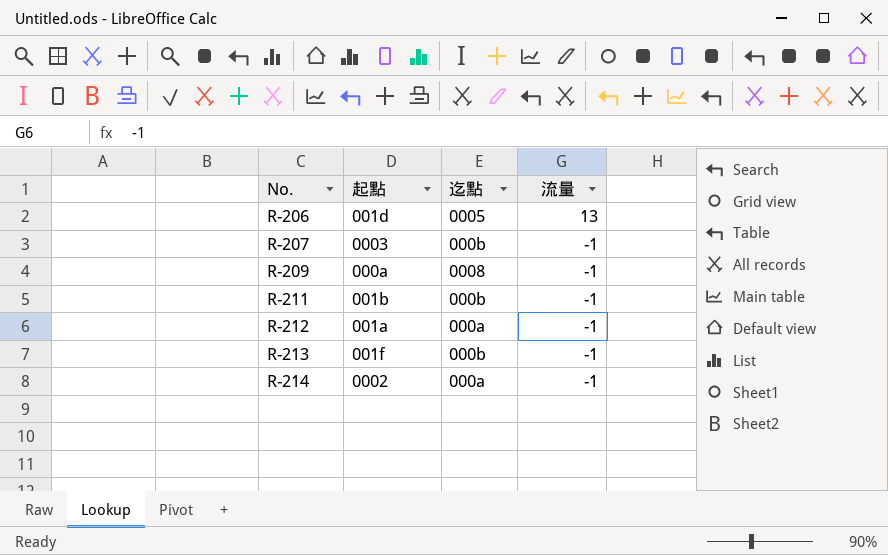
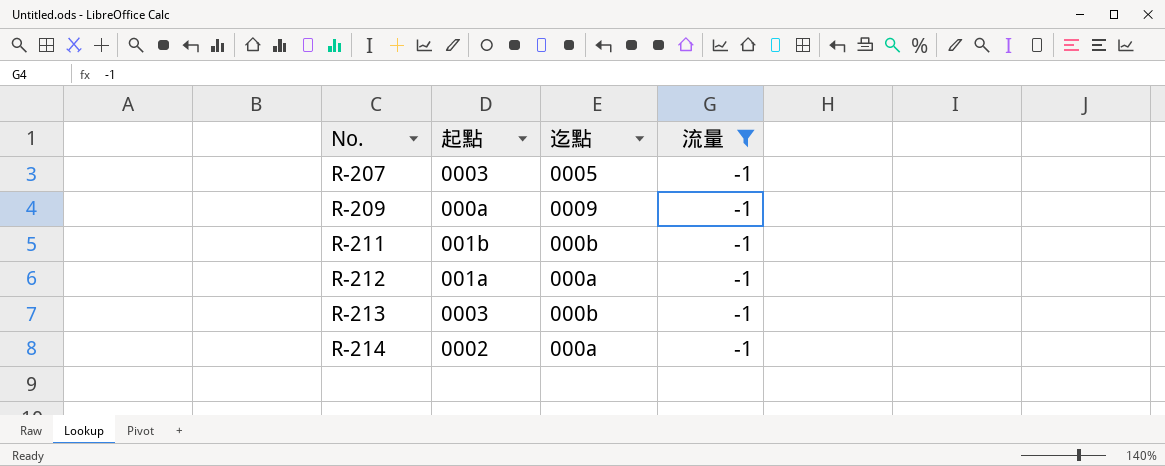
filter: none -> 流量 = -1
R-207 | 迄點: 000b -> 0005
R-209 | 迄點: 0008 -> 0009
R-213 | 起點: 001f -> 0003

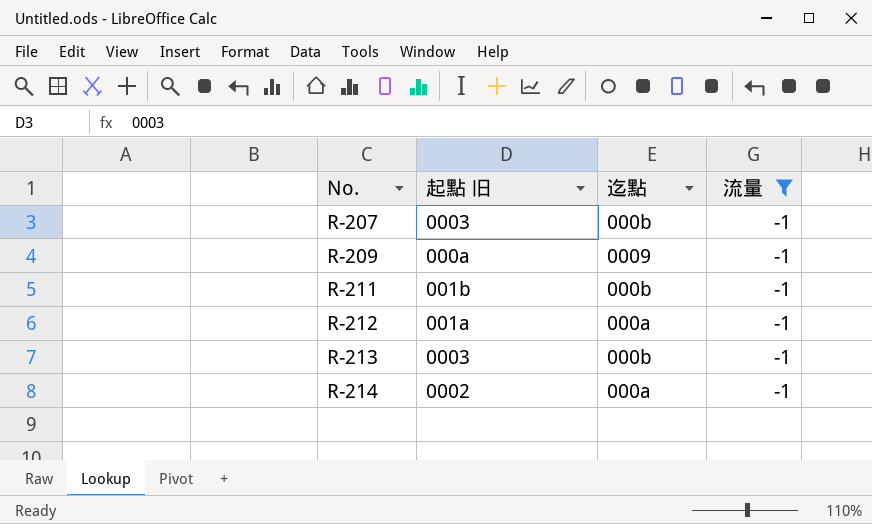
column name: 起點 -> 起點 旧
R-207 | 迄點: 0005 -> 000b

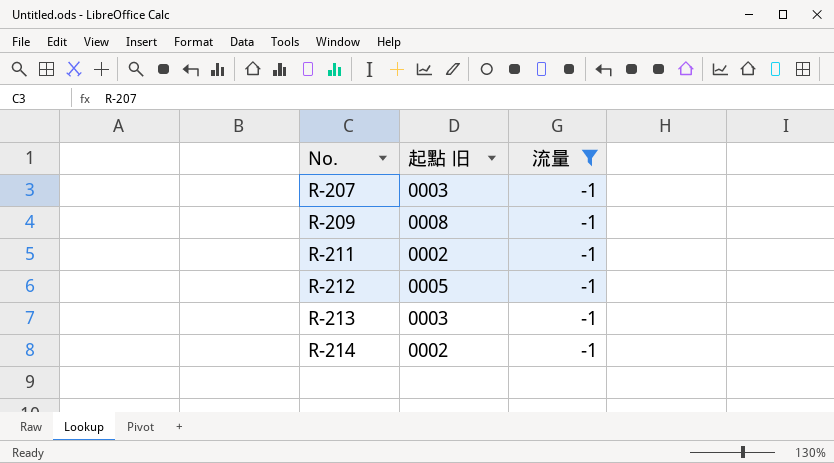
column 迄點 | position: 3 -> none
R-209 | 起點 旧: 000a -> 0008
R-211 | 起點 旧: 001b -> 0002
R-212 | 起點 旧: 001a -> 0005

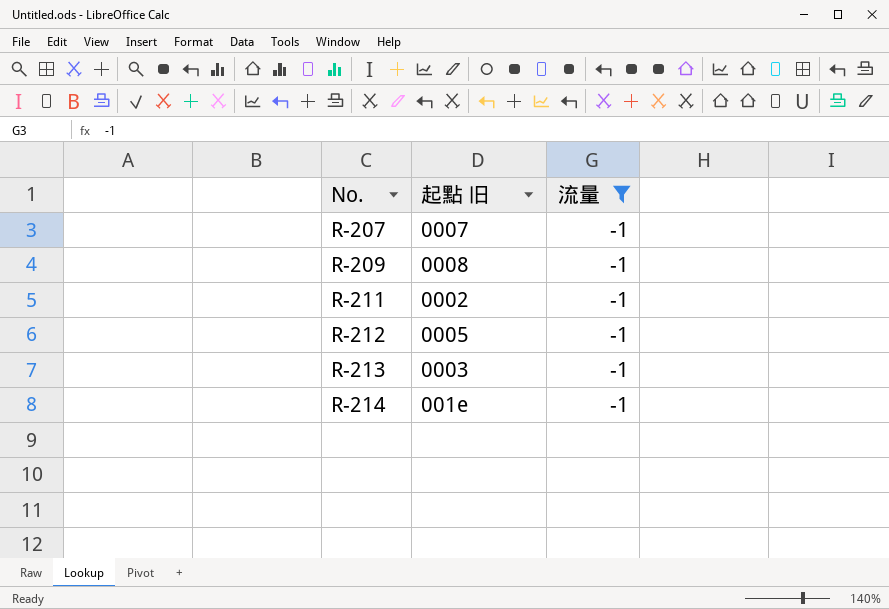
R-207 | 起點 旧: 0003 -> 0007
R-214 | 起點 旧: 0002 -> 001e

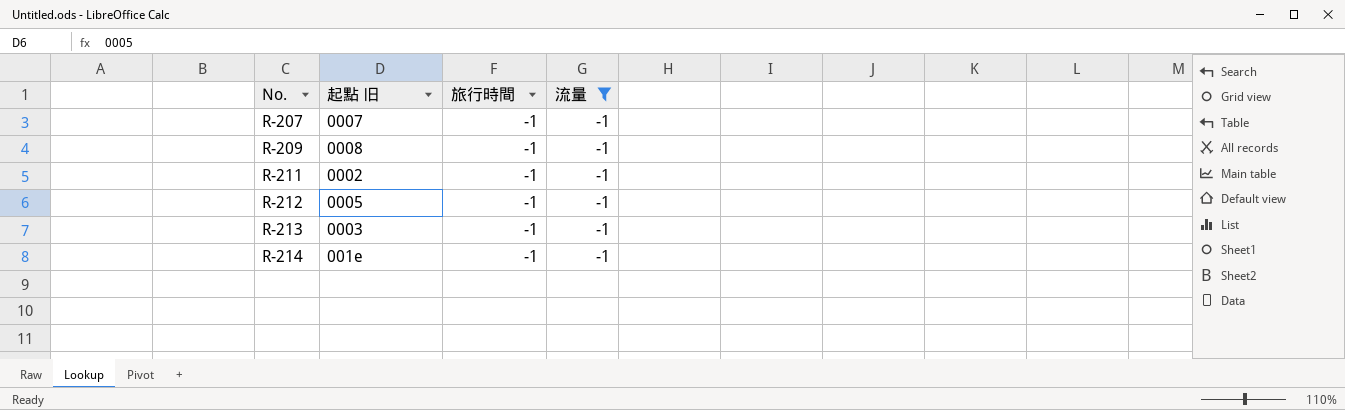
column 旅行時間 | position: none -> 3

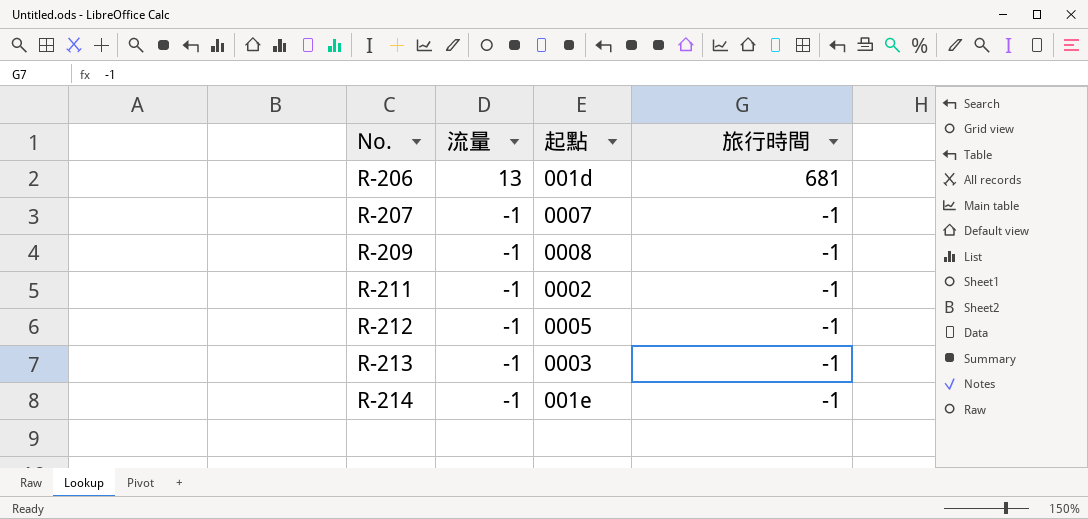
filter: 流量 = -1 -> none
column 流量 | position: 4 -> 2
column name: 起點 旧 -> 起點

